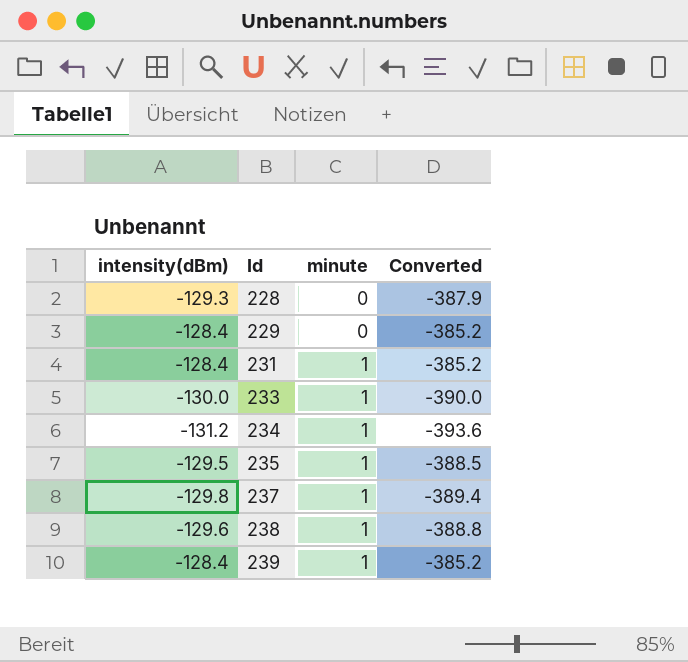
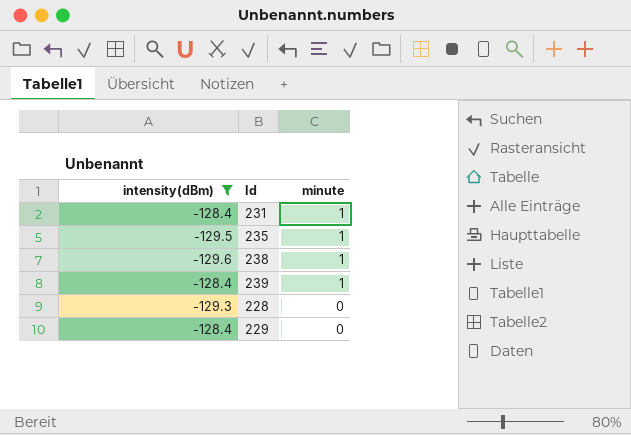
filter: none -> intensity(dBm) >= -129.6
row order: Id ascending -> minute descending
column Converted | formula: [intensity(dBm)] * 3 -> none

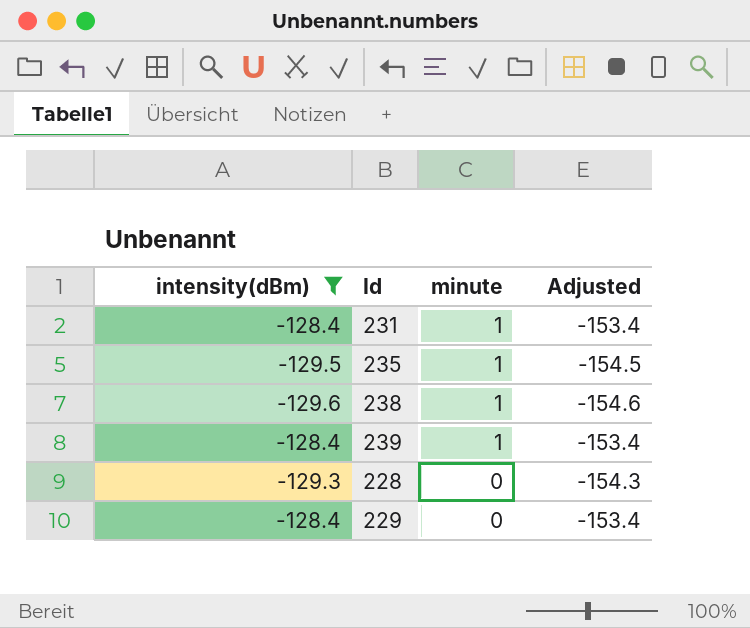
column Adjusted | formula: none -> [intensity(dBm)] - 25

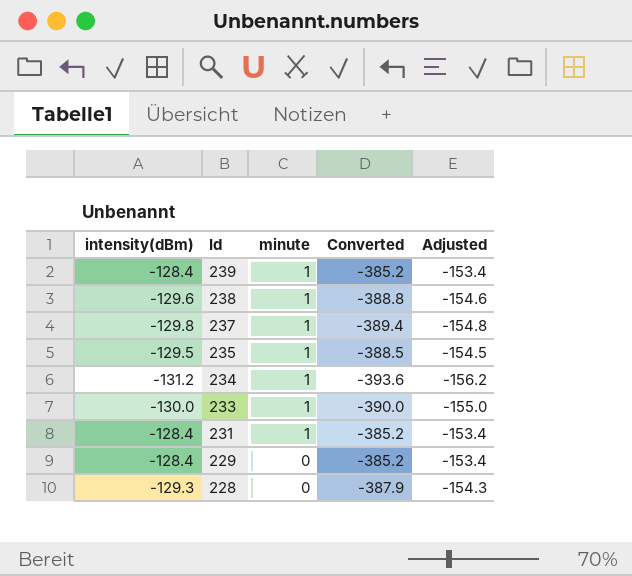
filter: intensity(dBm) >= -129.6 -> none
row order: minute descending -> Id descending
column Converted | formula: none -> [intensity(dBm)] * 3

